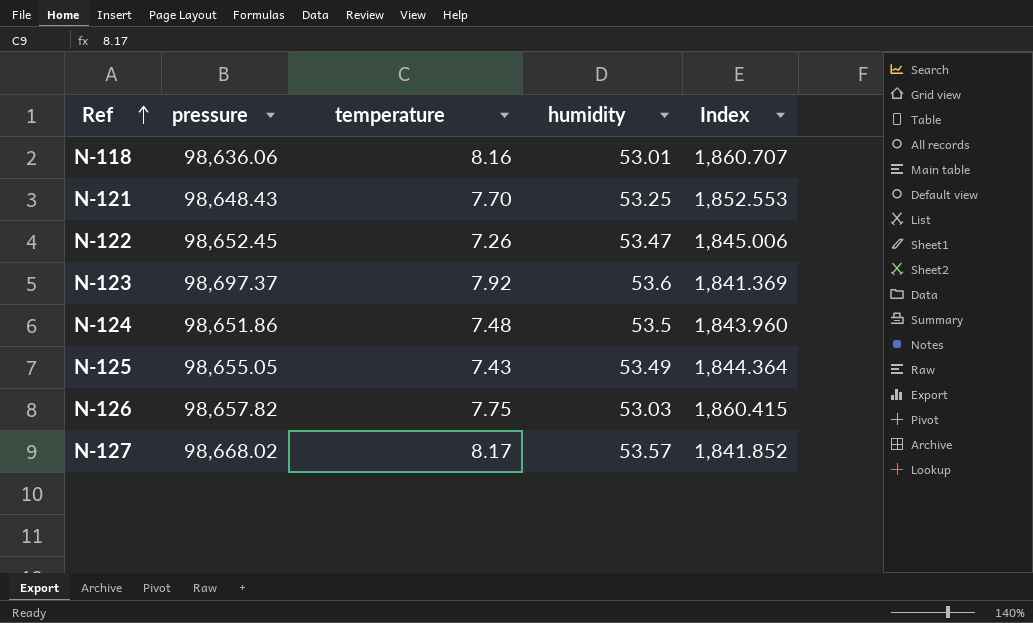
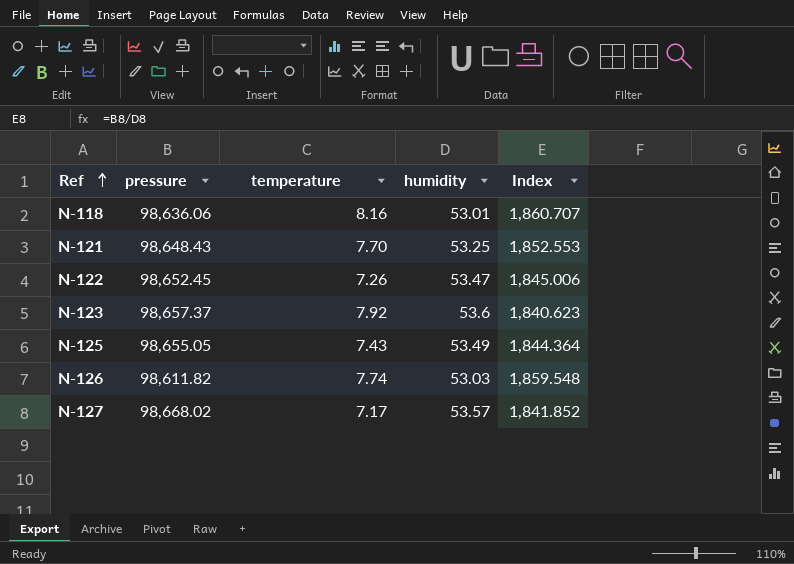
row N-124: 98,651.86 | 7.48 | 53.5 | 1,843.960 -> none
N-123 | pressure: 98,697.37 -> 98,657.37
N-123 | Index: 1,841.369 -> 1,840.623
N-126 | pressure: 98,657.82 -> 98,611.82
N-126 | temperature: 7.75 -> 7.74
N-126 | Index: 1,860.415 -> 1,859.548
N-127 | temperature: 8.17 -> 7.17

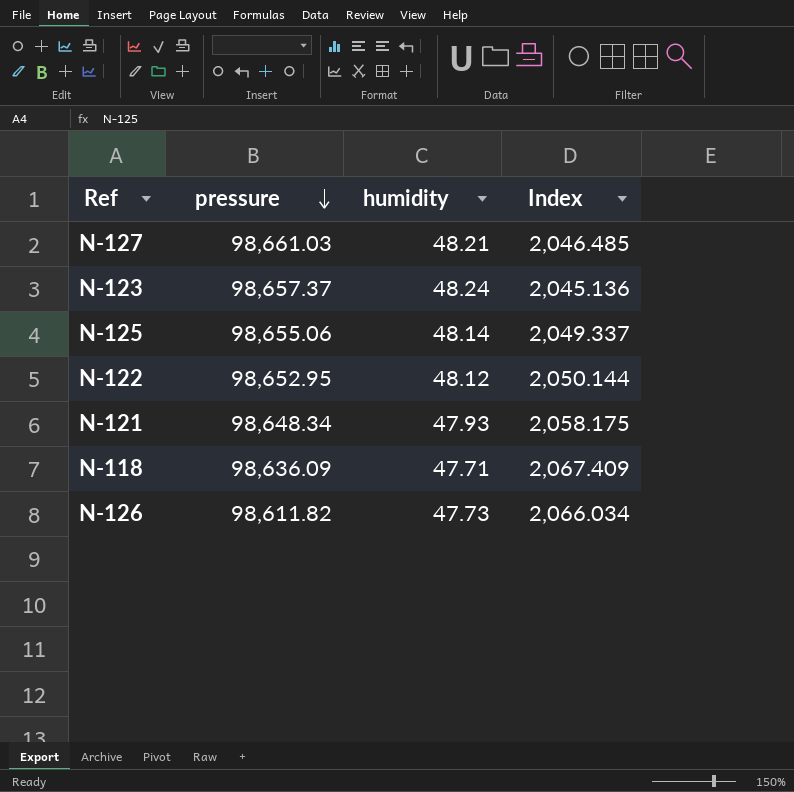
row order: Ref ascending -> pressure descending
column temperature | position: 3 -> none
N-127 | pressure: 98,668.02 -> 98,661.03
N-127 | humidity: 53.57 -> 48.21
N-127 | Index: 1,841.852 -> 2,046.485
N-123 | humidity: 53.6 -> 48.24
N-123 | Index: 1,840.623 -> 2,045.136
N-125 | pressure: 98,655.05 -> 98,655.06
N-125 | humidity: 53.49 -> 48.14
N-125 | Index: 1,844.364 -> 2,049.337
N-122 | pressure: 98,652.45 -> 98,652.95
N-122 | humidity: 53.47 -> 48.12
N-122 | Index: 1,845.006 -> 2,050.144
N-121 | pressure: 98,648.43 -> 98,648.34
N-121 | humidity: 53.25 -> 47.93
N-121 | Index: 1,852.553 -> 2,058.175
N-118 | pressure: 98,636.06 -> 98,636.09
N-118 | humidity: 53.01 -> 47.71
N-118 | Index: 1,860.707 -> 2,067.409
N-126 | humidity: 53.03 -> 47.73
N-126 | Index: 1,859.548 -> 2,066.034

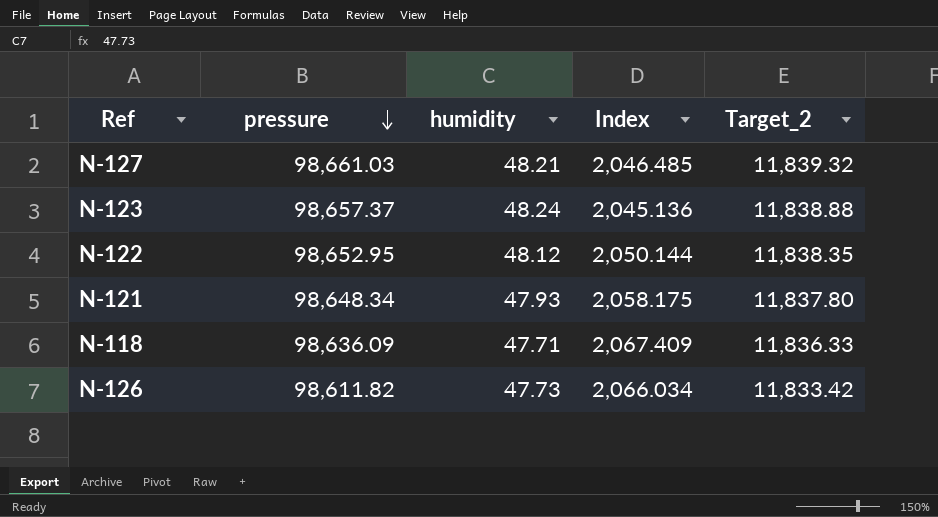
column Target_2 | formula: none -> [pressure] * 0.12
row N-125: 98,655.06 | 48.14 | 2,049.337 -> none

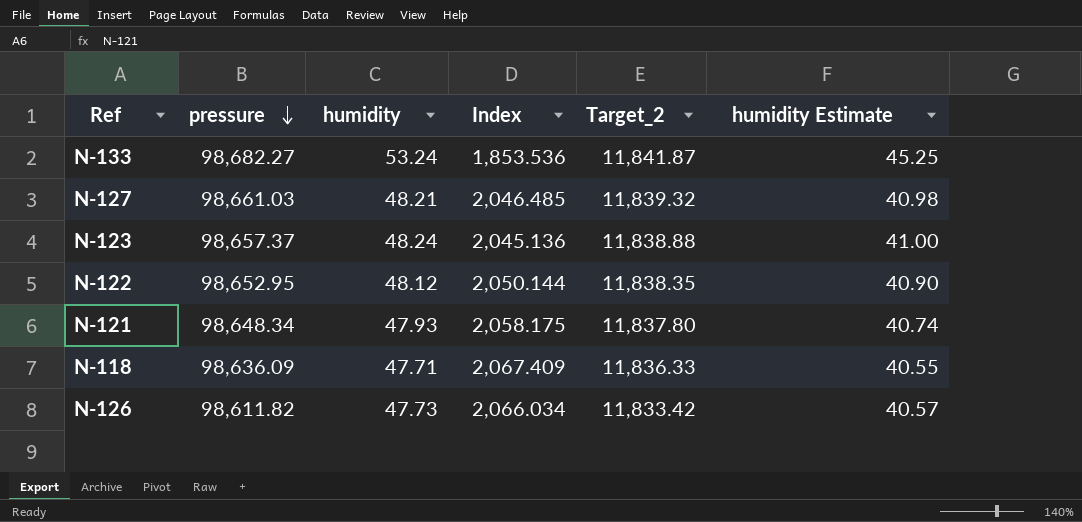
column humidity Estimate | formula: none -> [humidity] * 0.85
row N-133: none -> 98,682.27 | 53.24 | 1,853.536 | 11,841.87 | 45.25

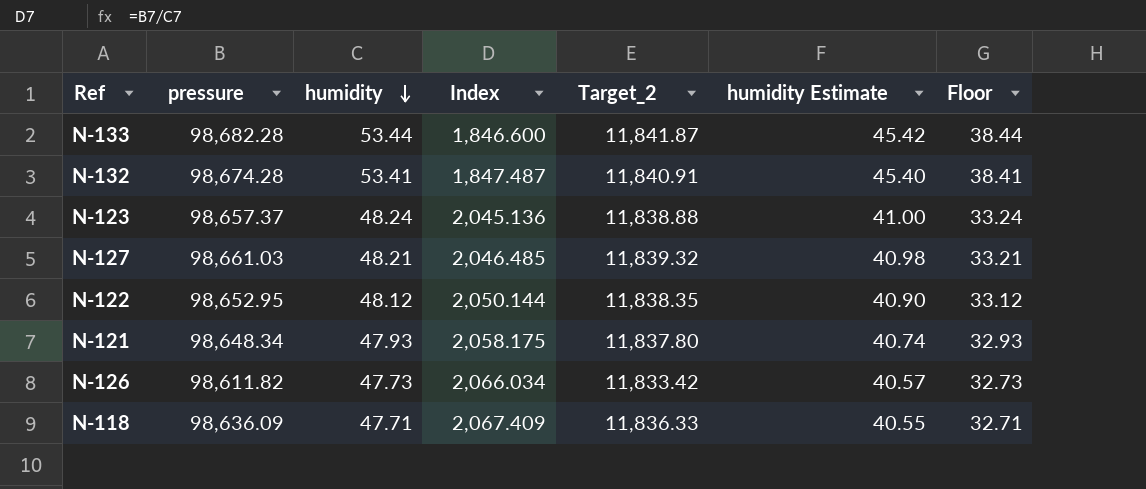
row order: pressure descending -> humidity descending
column Floor | formula: none -> [humidity] - 15
N-133 | pressure: 98,682.27 -> 98,682.28
N-133 | humidity: 53.24 -> 53.44
N-133 | Index: 1,853.536 -> 1,846.600
N-133 | humidity Estimate: 45.25 -> 45.42
row N-132: none -> 98,674.28 | 53.41 | 1,847.487 | 11,840.91 | 45.40 | 38.41

